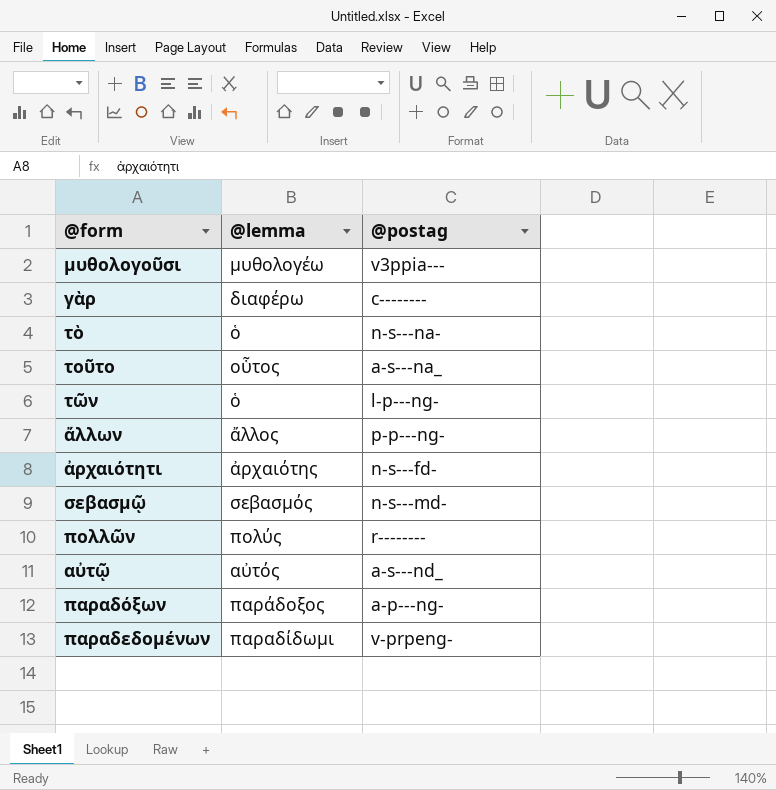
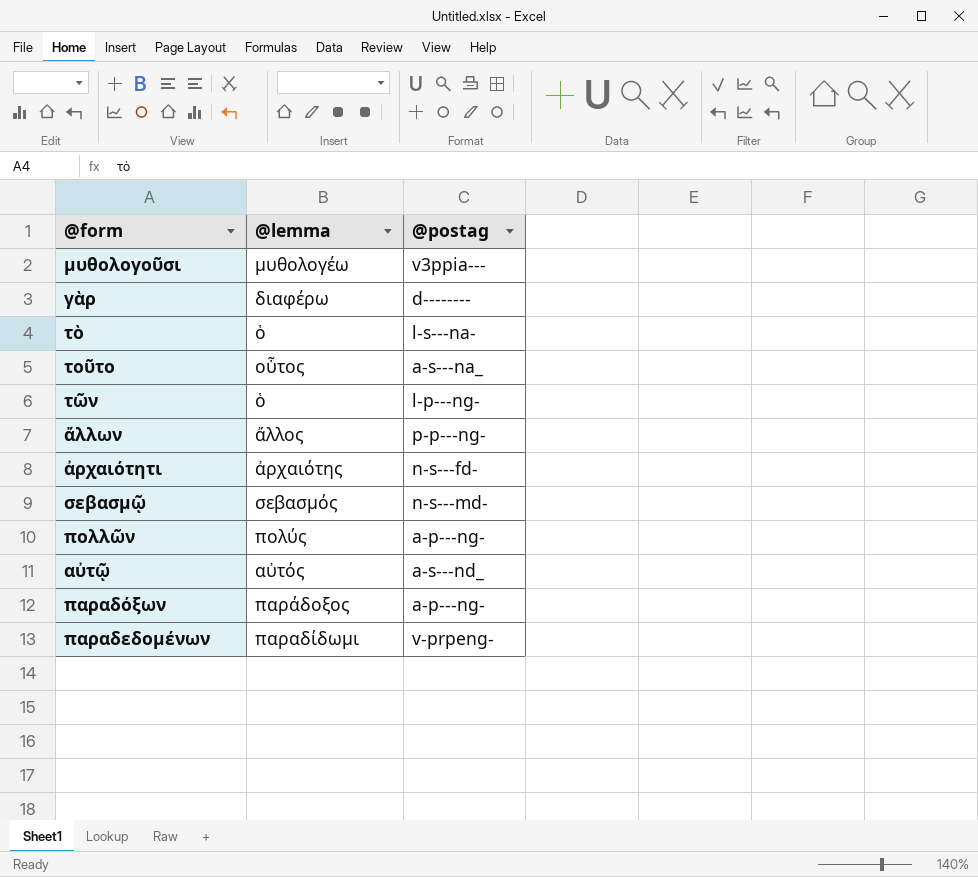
γὰρ | @postag: c-------- -> d--------
τὸ | @postag: n-s---na- -> l-s---na-
πολλῶν | @postag: r-------- -> a-p---ng-

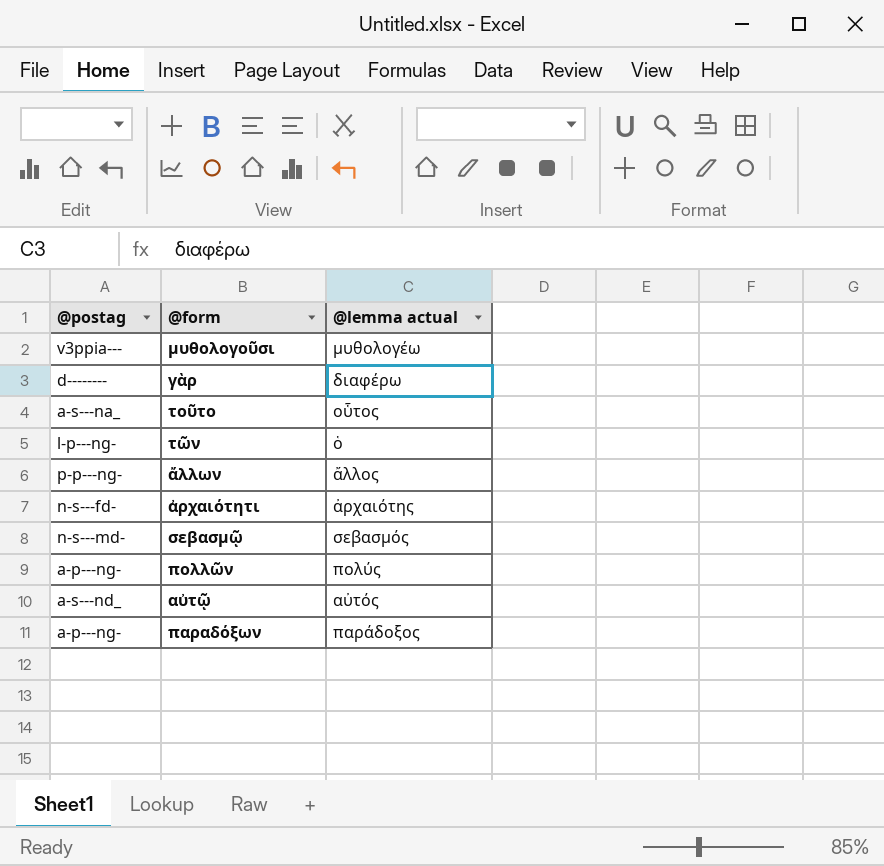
column @postag | position: 3 -> 1
column name: @lemma -> @lemma actual
row τὸ: ὁ | l-s---na- -> none
row παραδεδομένων: παραδίδωμι | v-prpeng- -> none

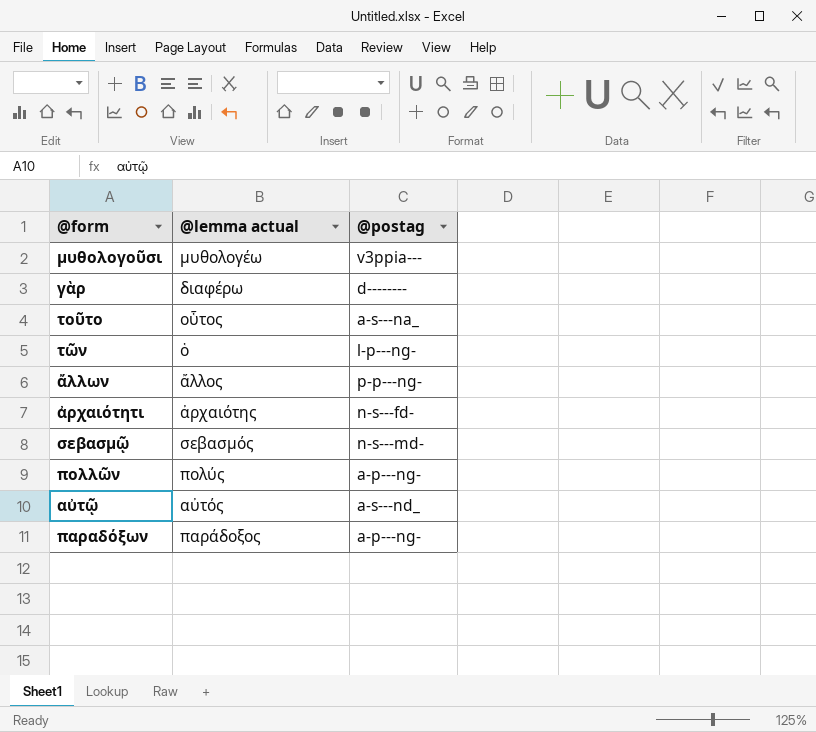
column @postag | position: 1 -> 3

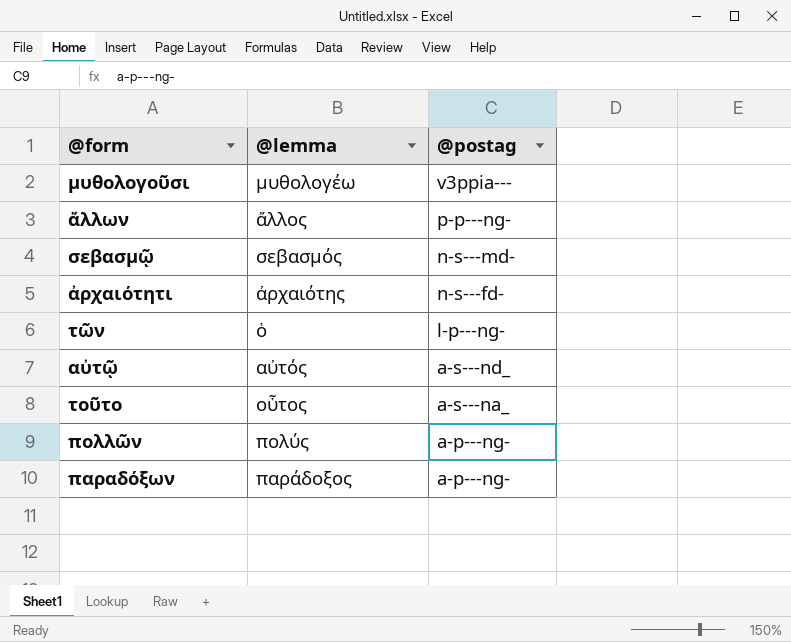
row order: none -> @postag descending
column name: @lemma actual -> @lemma
row γὰρ: διαφέρω | d-------- -> none

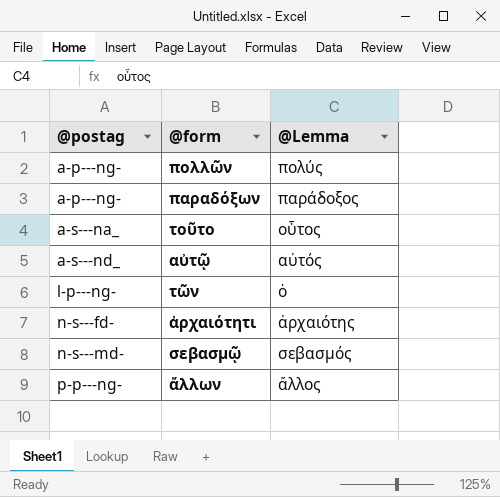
row order: @postag descending -> @postag ascending
column @postag | position: 3 -> 1
column name: @lemma -> @Lemma
row μυθολογοῦσι: μυθολογέω | v3ppia--- -> none

